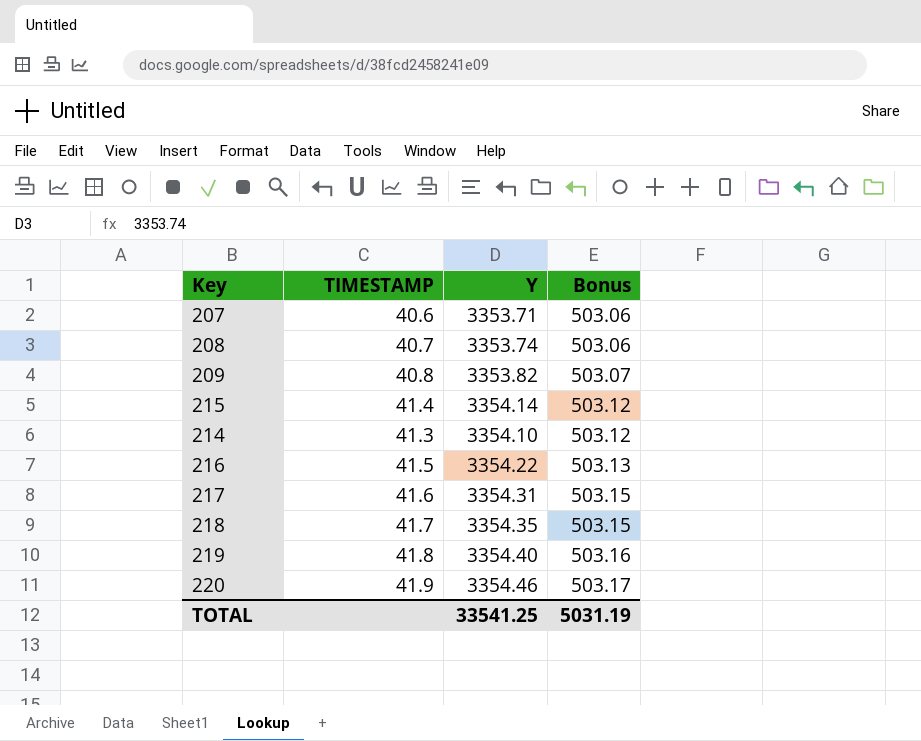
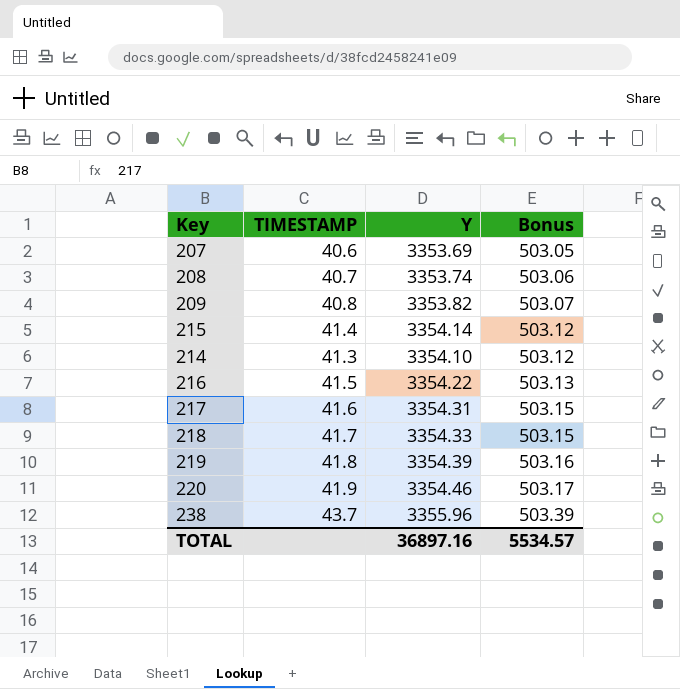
207 | Y: 3353.71 -> 3353.69
207 | Bonus: 503.06 -> 503.05
218 | Y: 3354.35 -> 3354.33
219 | Y: 3354.40 -> 3354.39
row 238: none -> 43.7 | 3355.96 | 503.39
TOTAL | Y: 33541.25 -> 36897.16
TOTAL | Bonus: 5031.19 -> 5534.57

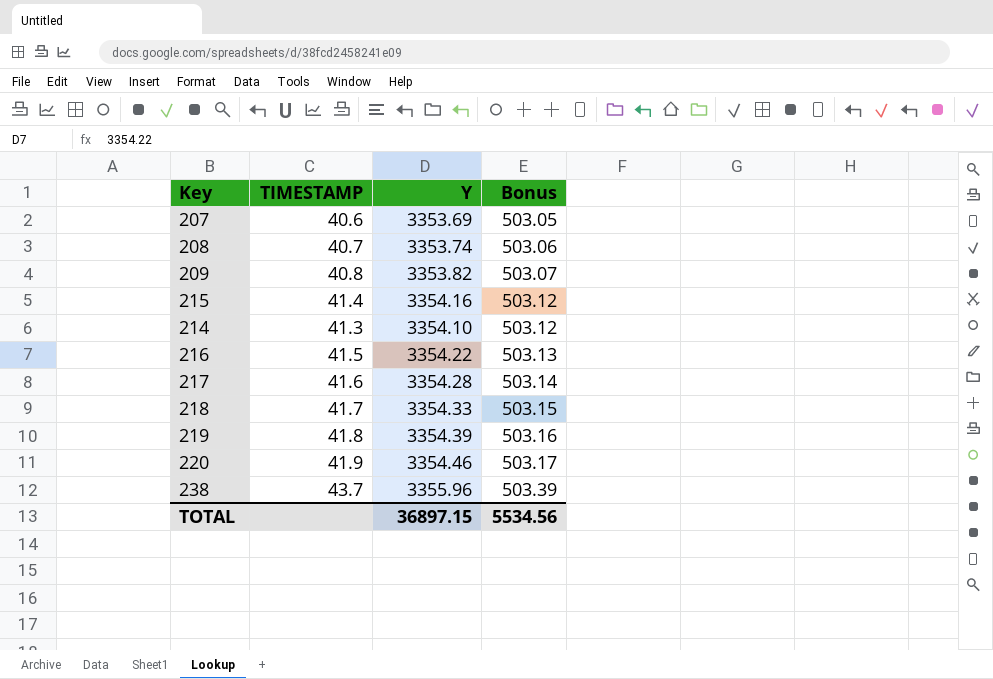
215 | Y: 3354.14 -> 3354.16
217 | Y: 3354.31 -> 3354.28
217 | Bonus: 503.15 -> 503.14
TOTAL | Y: 36897.16 -> 36897.15
TOTAL | Bonus: 5534.57 -> 5534.56

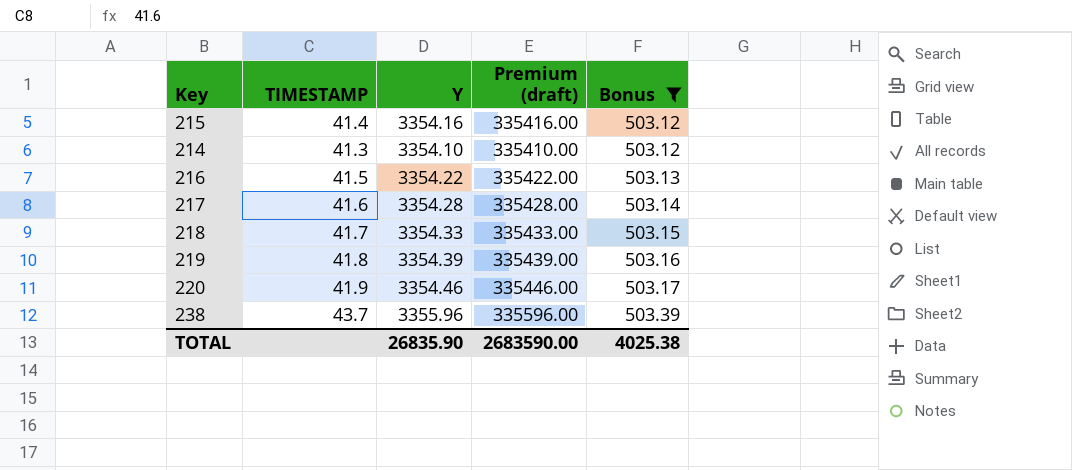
filter: none -> Bonus >= 503.12
column Premium (draft) | formula: none -> [Y] * 100
TOTAL | Y: 36897.15 -> 26835.90
TOTAL | Bonus: 5534.56 -> 4025.38

